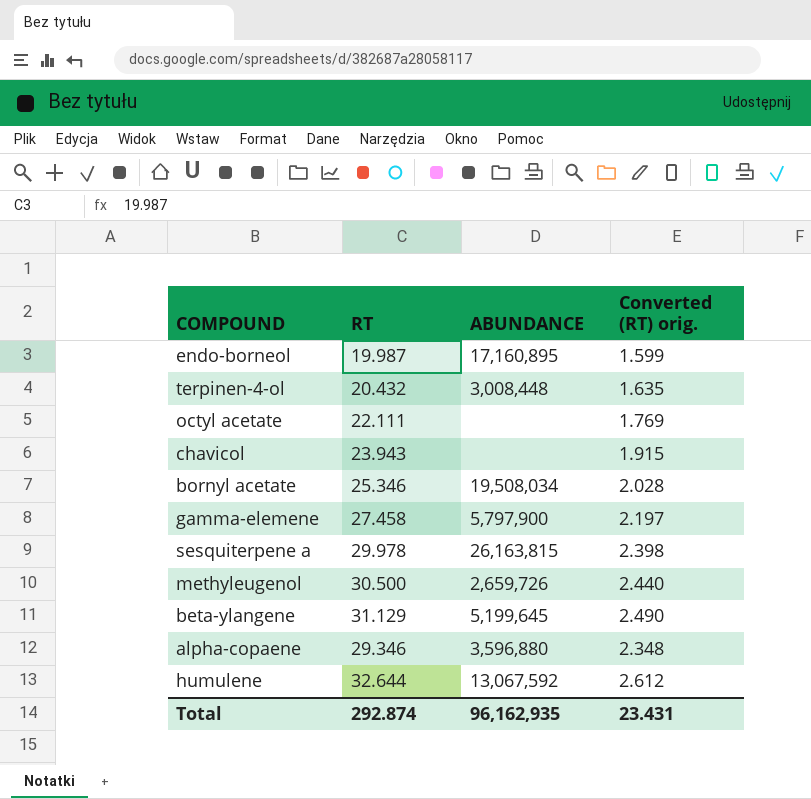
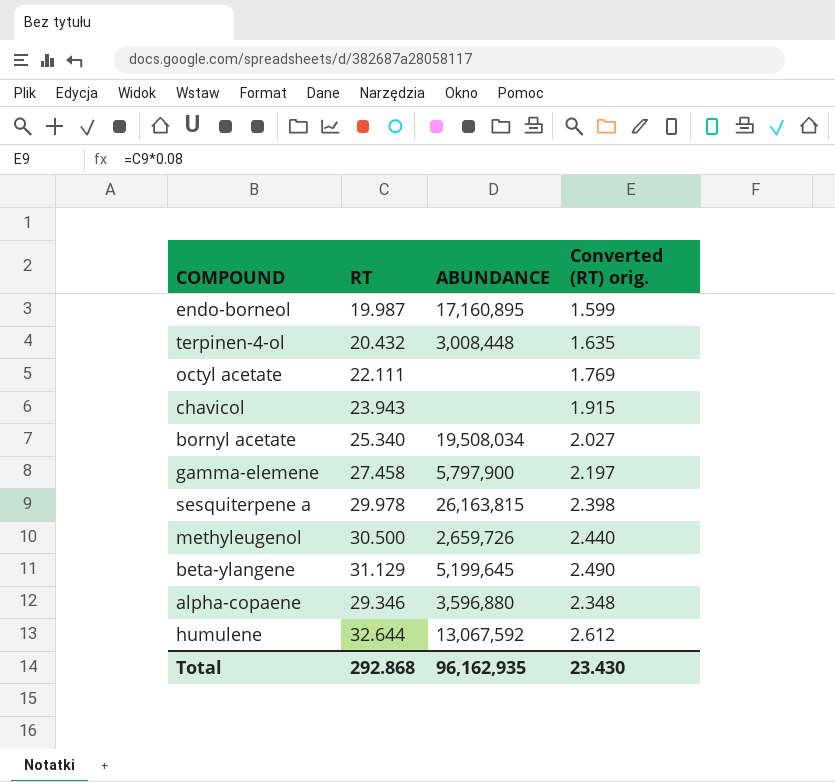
bornyl acetate | RT: 25.346 -> 25.340
bornyl acetate | Converted (RT) orig.: 2.028 -> 2.027
Total | RT: 292.874 -> 292.868
Total | Converted (RT) orig.: 23.431 -> 23.430

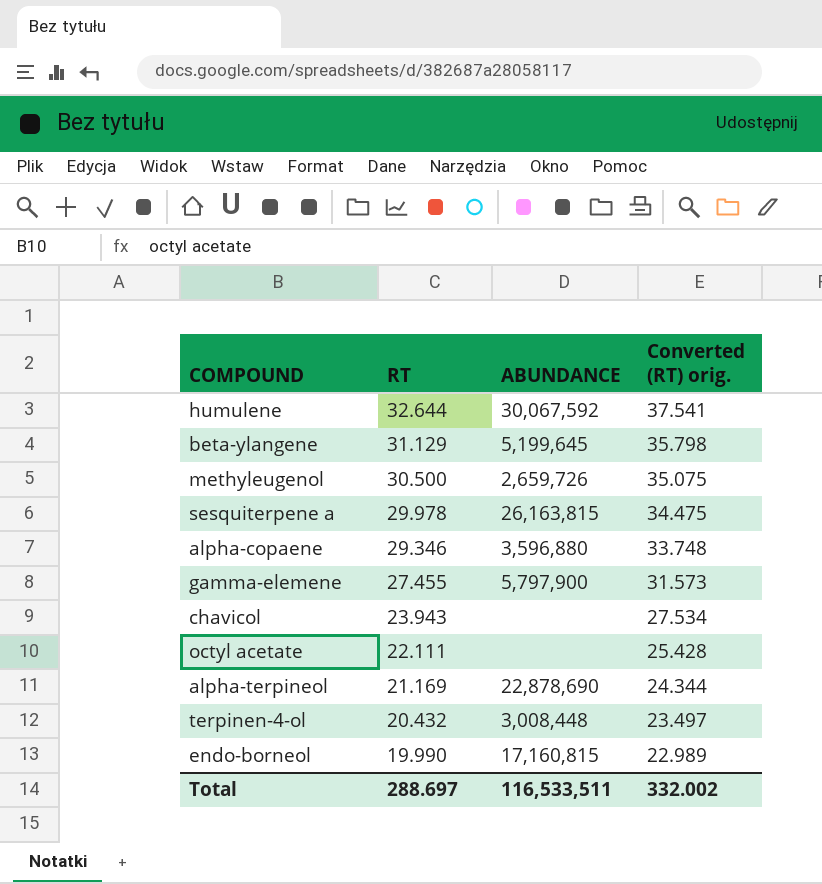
row order: none -> RT descending
column Converted (RT) orig. | formula: [RT] * 0.08 -> [RT] * 1.15
row bornyl acetate: 25.340 | 19,508,034 | 2.027 -> none
humulene | ABUNDANCE: 13,067,592 -> 30,067,592
gamma-elemene | RT: 27.458 -> 27.455
row alpha-terpineol: none -> 21.169 | 22,878,690 | 24.344
endo-borneol | RT: 19.987 -> 19.990
endo-borneol | ABUNDANCE: 17,160,895 -> 17,160,815
Total | RT: 292.868 -> 288.697
Total | ABUNDANCE: 96,162,935 -> 116,533,511
Total | Converted (RT) orig.: 23.430 -> 332.002

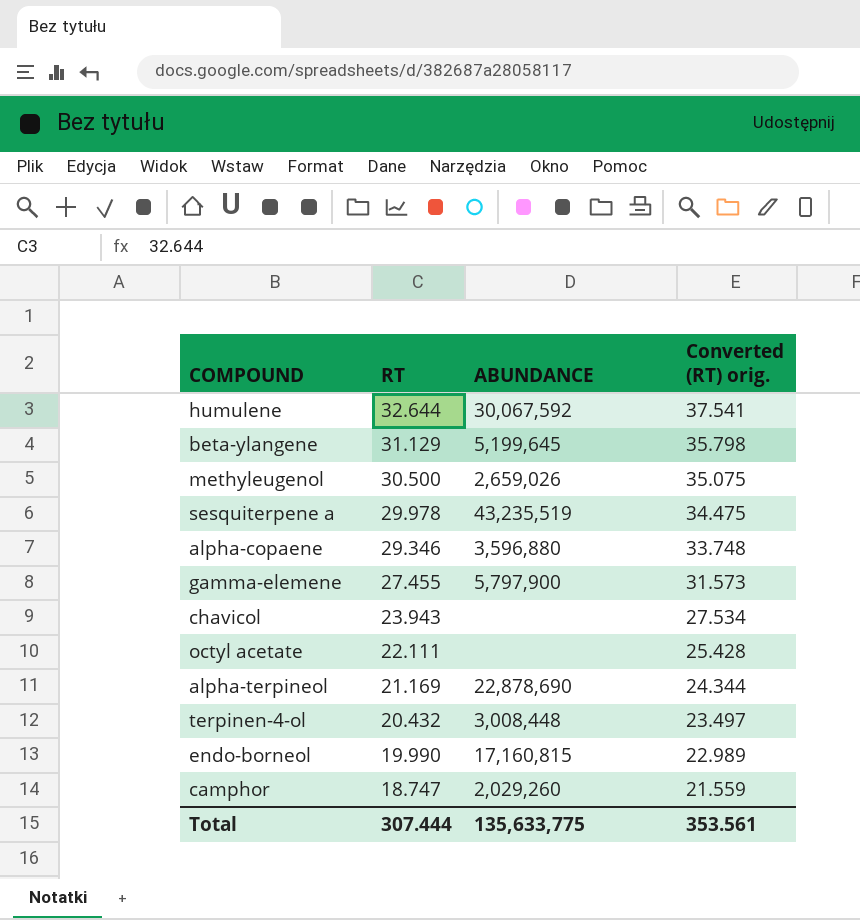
methyleugenol | ABUNDANCE: 2,659,726 -> 2,659,026
sesquiterpene a | ABUNDANCE: 26,163,815 -> 43,235,519
row camphor: none -> 18.747 | 2,029,260 | 21.559
Total | RT: 288.697 -> 307.444
Total | ABUNDANCE: 116,533,511 -> 135,633,775
Total | Converted (RT) orig.: 332.002 -> 353.561

